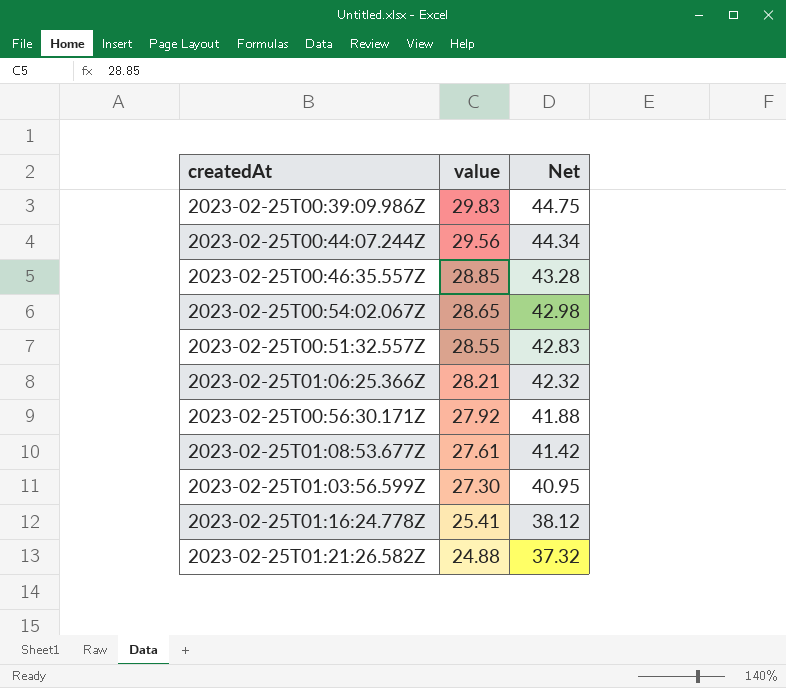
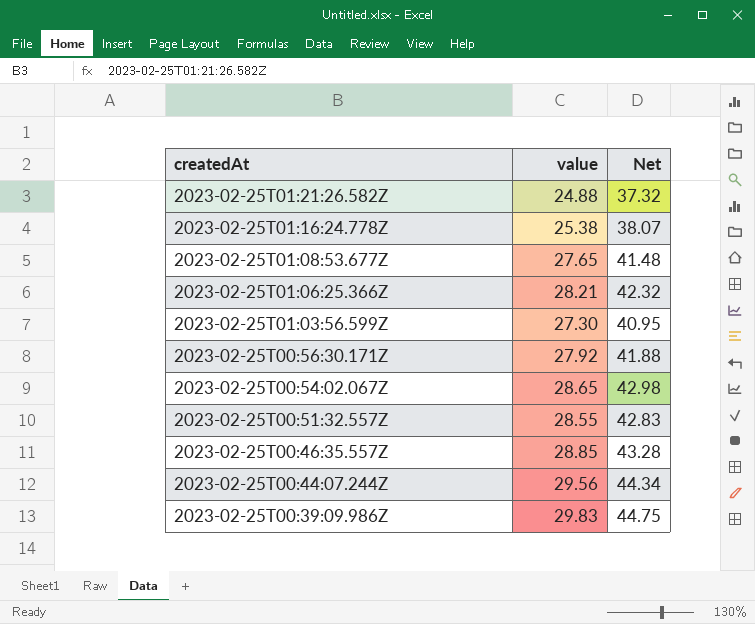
row order: value descending -> createdAt descending
2023-02-25T01:16:24.778Z | value: 25.41 -> 25.38
2023-02-25T01:16:24.778Z | Net: 38.12 -> 38.07
2023-02-25T01:08:53.677Z | value: 27.61 -> 27.65
2023-02-25T01:08:53.677Z | Net: 41.42 -> 41.48

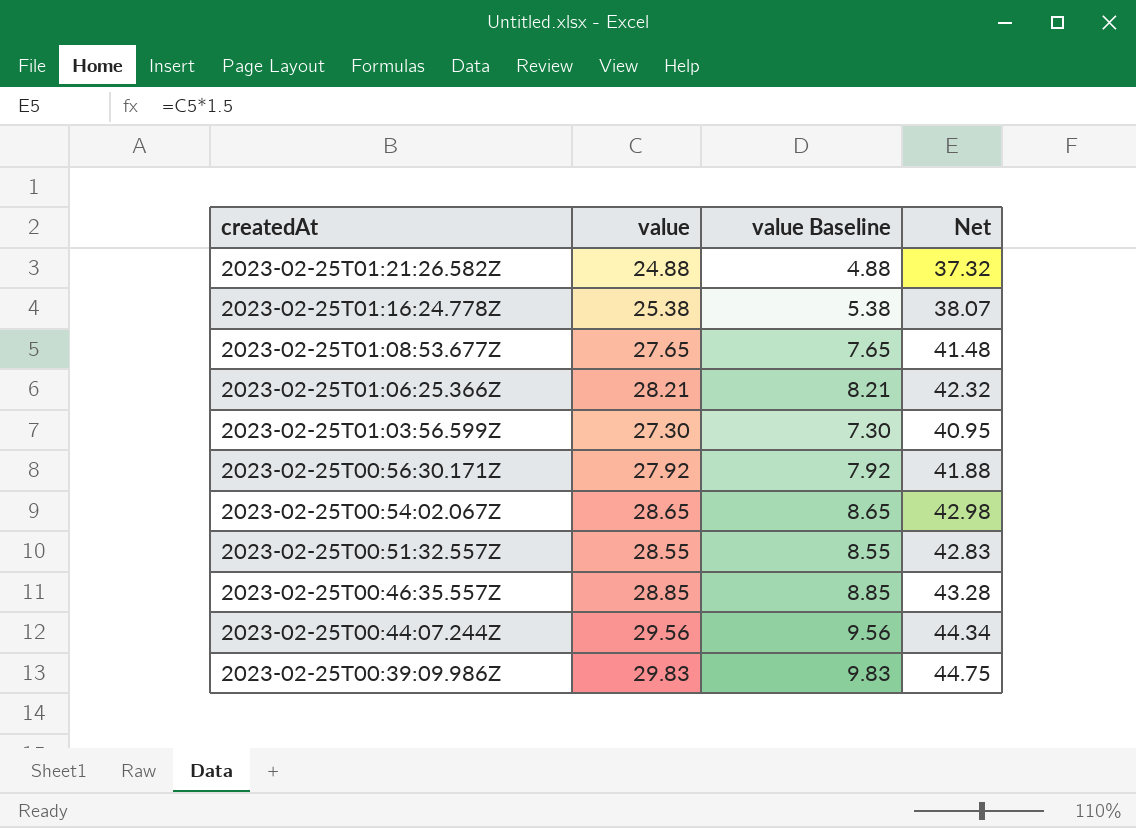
column value Baseline | formula: none -> [value] - 20

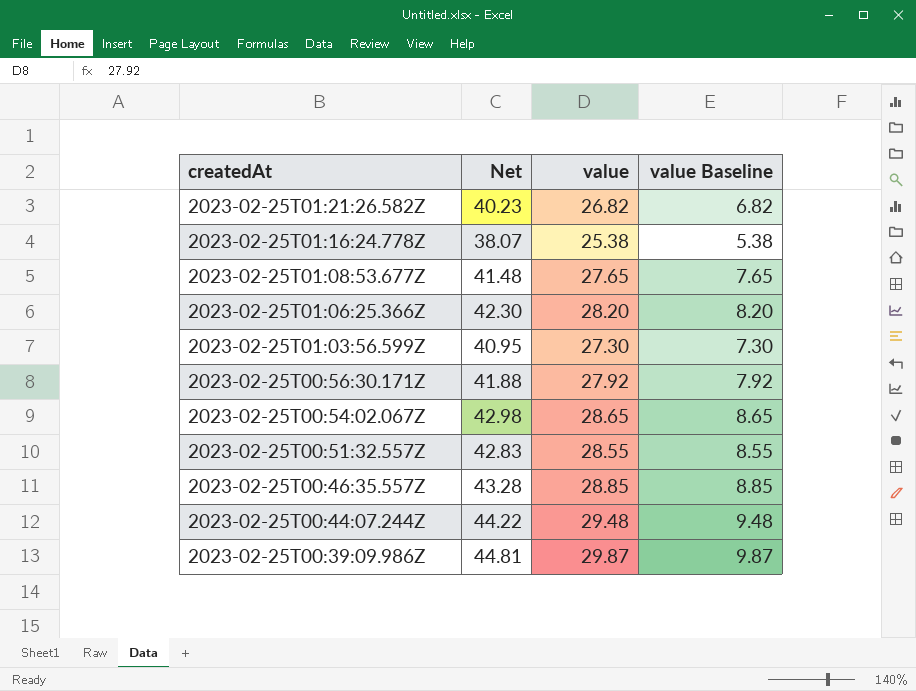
column Net | position: 4 -> 2
2023-02-25T01:21:26.582Z | Net: 37.32 -> 40.23
2023-02-25T01:21:26.582Z | value: 24.88 -> 26.82
2023-02-25T01:21:26.582Z | value Baseline: 4.88 -> 6.82
2023-02-25T01:06:25.366Z | Net: 42.32 -> 42.30
2023-02-25T01:06:25.366Z | value: 28.21 -> 28.20
2023-02-25T01:06:25.366Z | value Baseline: 8.21 -> 8.20
2023-02-25T00:44:07.244Z | Net: 44.34 -> 44.22
2023-02-25T00:44:07.244Z | value: 29.56 -> 29.48
2023-02-25T00:44:07.244Z | value Baseline: 9.56 -> 9.48
2023-02-25T00:39:09.986Z | Net: 44.75 -> 44.81
2023-02-25T00:39:09.986Z | value: 29.83 -> 29.87
2023-02-25T00:39:09.986Z | value Baseline: 9.83 -> 9.87

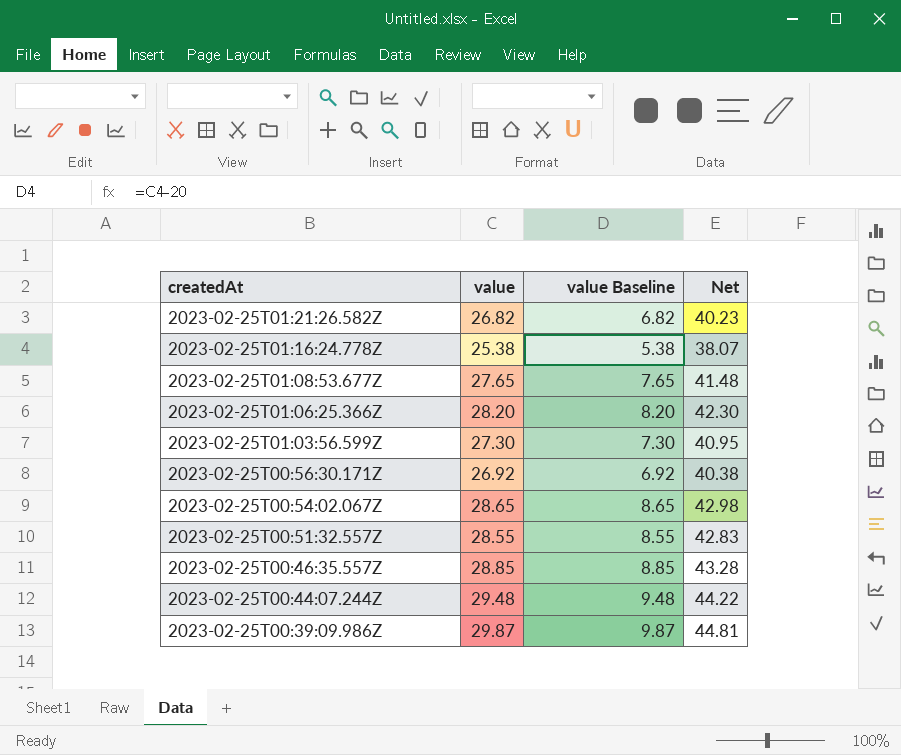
column Net | position: 2 -> 4
2023-02-25T00:56:30.171Z | value: 27.92 -> 26.92
2023-02-25T00:56:30.171Z | value Baseline: 7.92 -> 6.92
2023-02-25T00:56:30.171Z | Net: 41.88 -> 40.38

